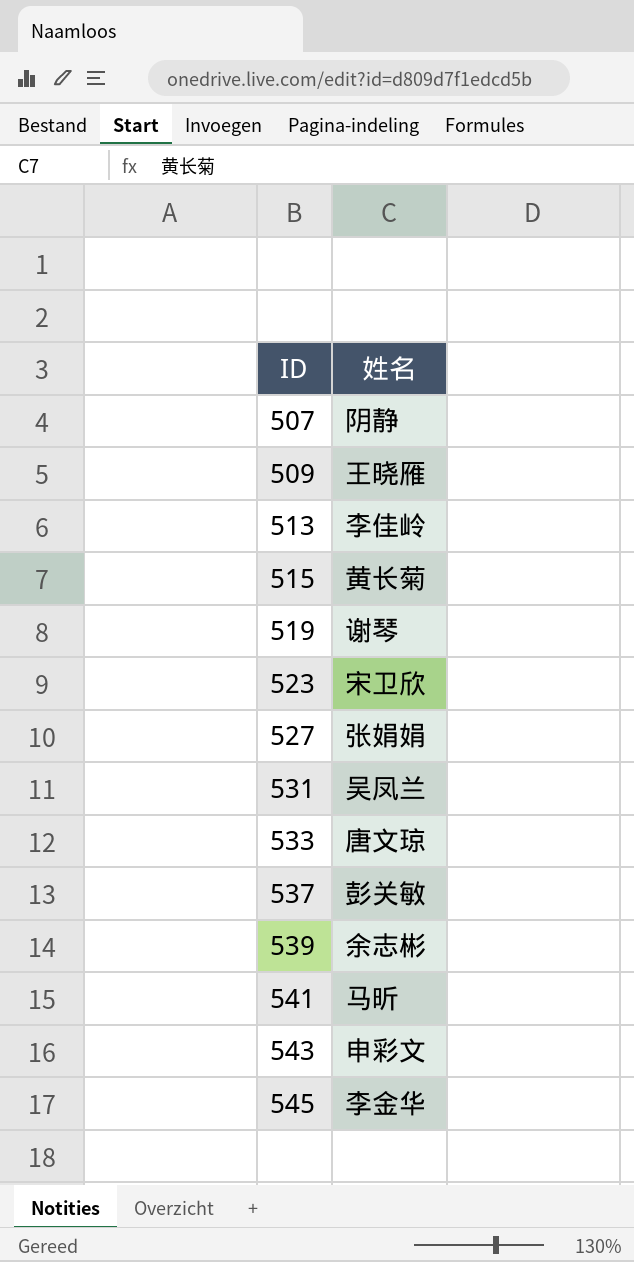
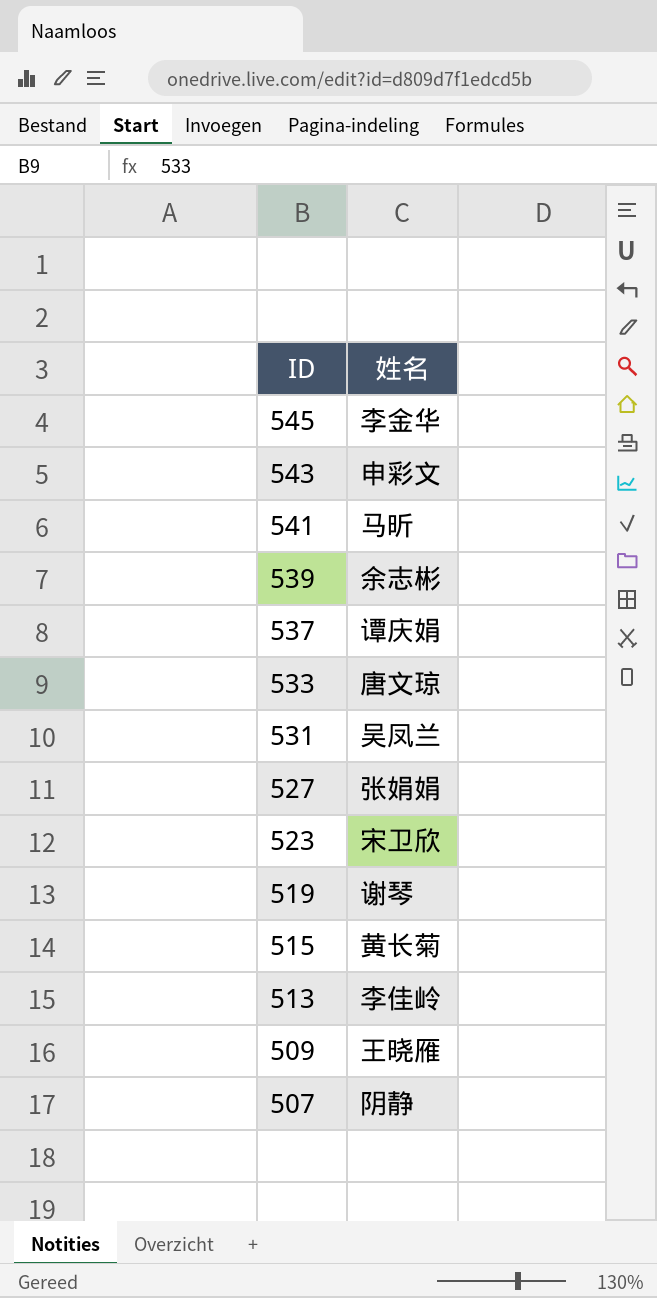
row order: ID ascending -> ID descending
537 | 姓名: 彭关敏 -> 谭庆娟

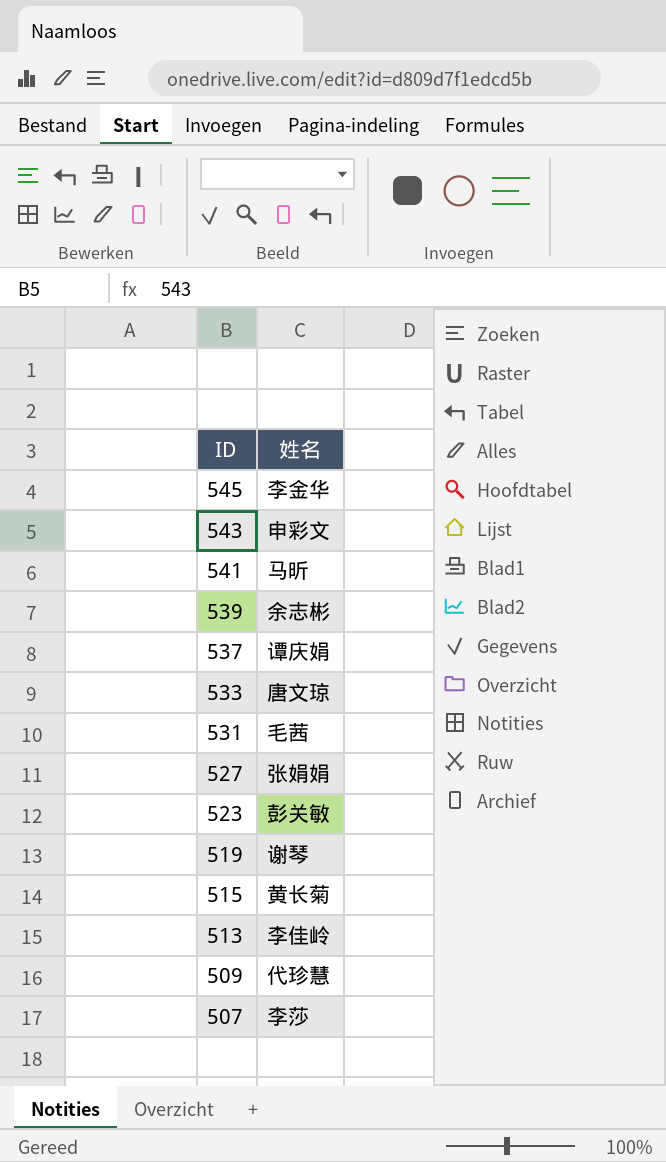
531 | 姓名: 吴凤兰 -> 毛茜
523 | 姓名: 宋卫欣 -> 彭关敏
509 | 姓名: 王晓雁 -> 代珍慧
507 | 姓名: 阴静 -> 李莎

